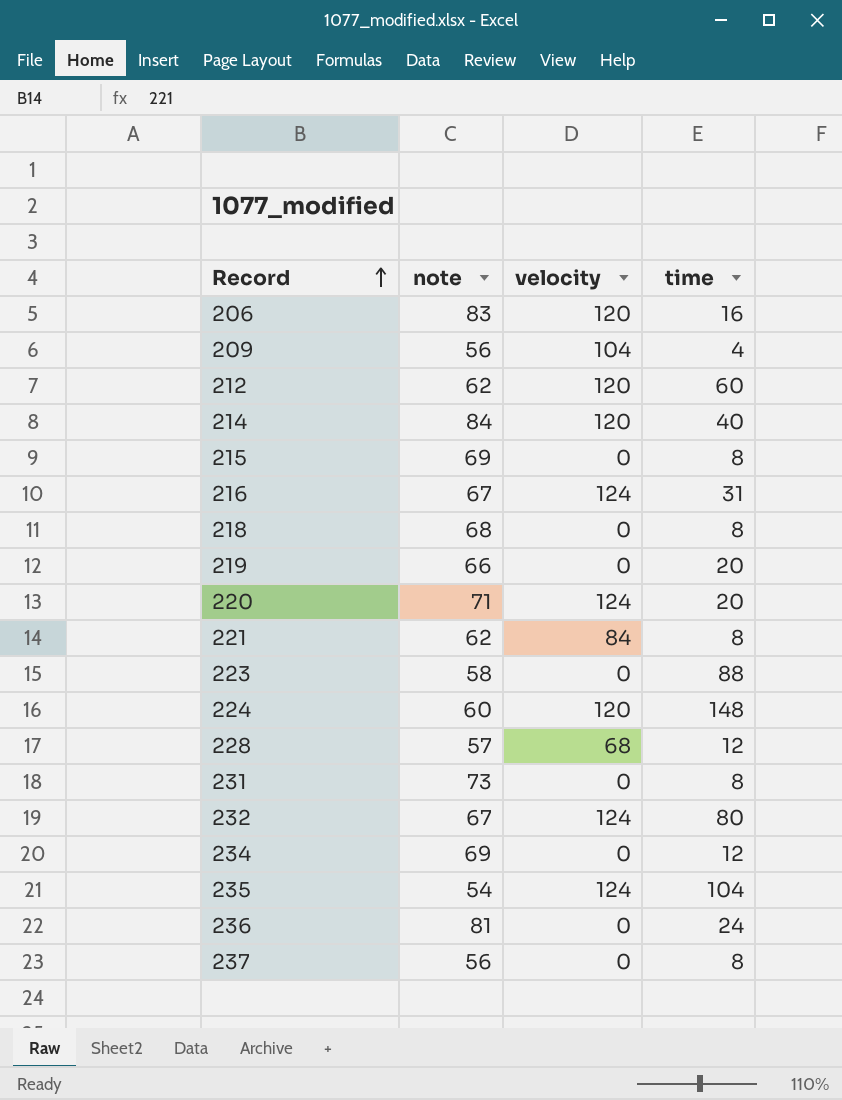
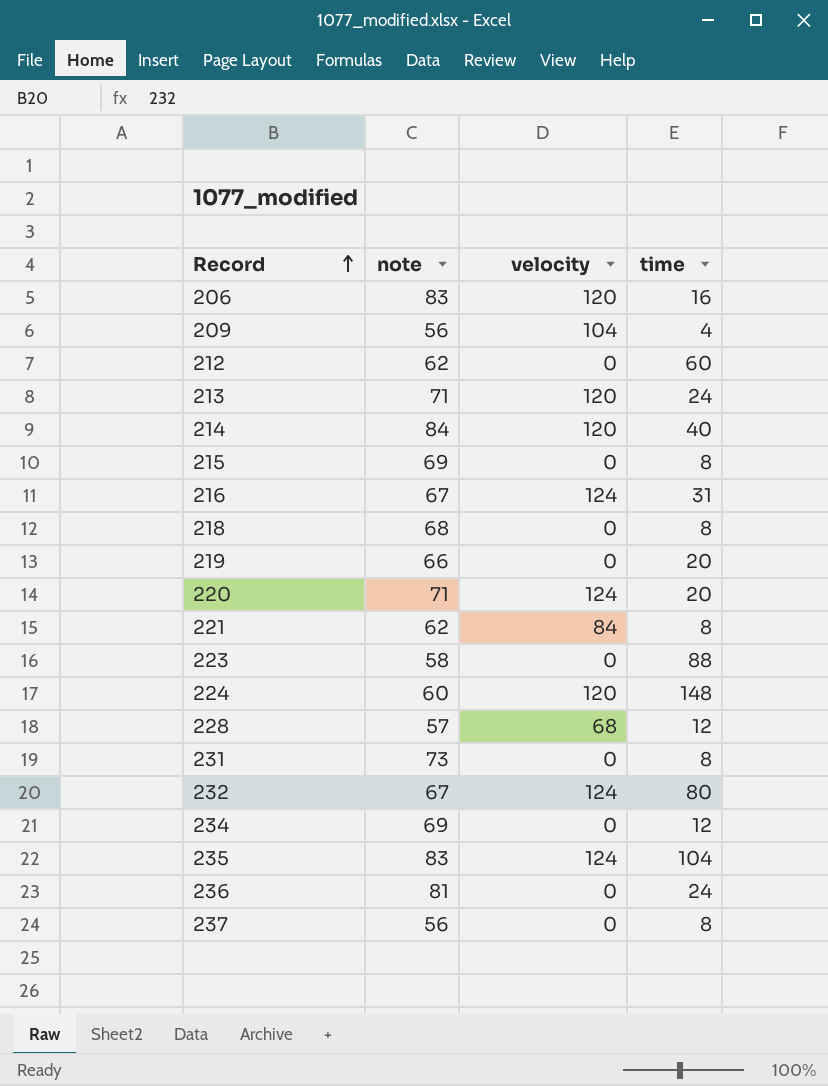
212 | velocity: 120 -> 0
row 213: none -> 71 | 120 | 24
235 | note: 54 -> 83

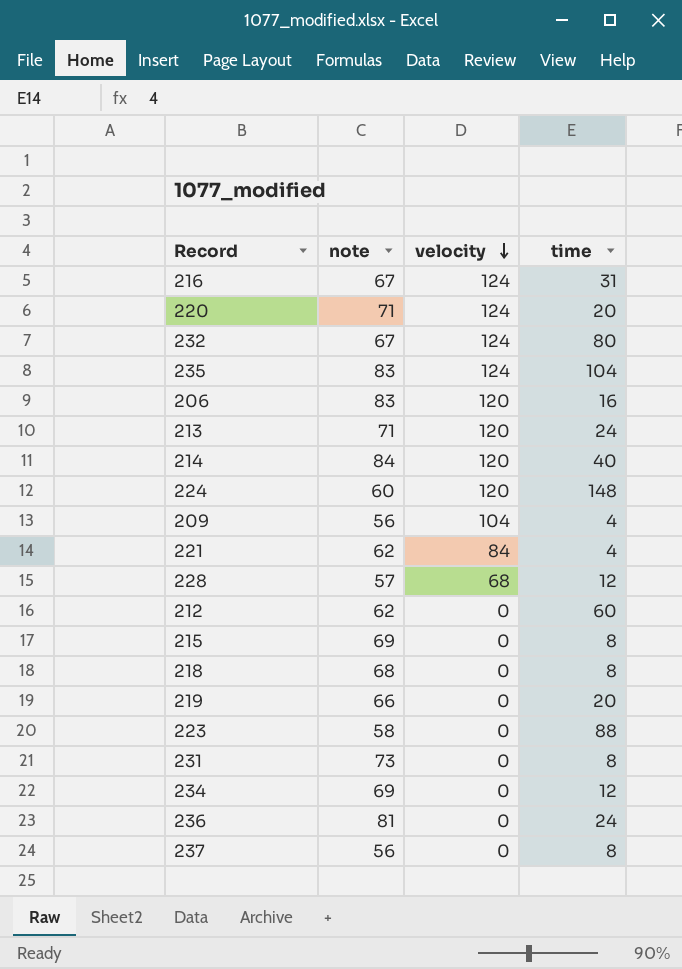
row order: Record ascending -> velocity descending
221 | time: 8 -> 4

